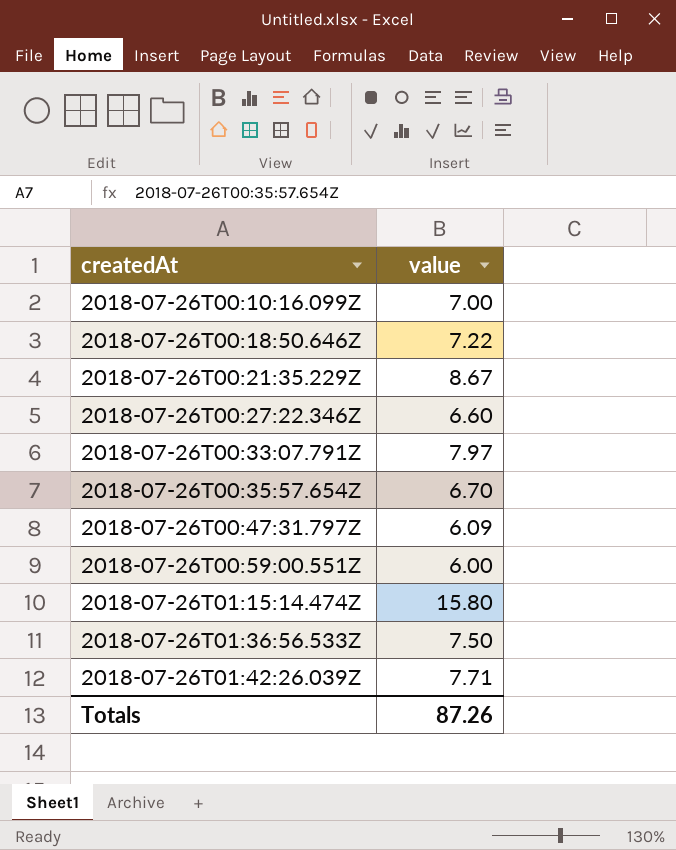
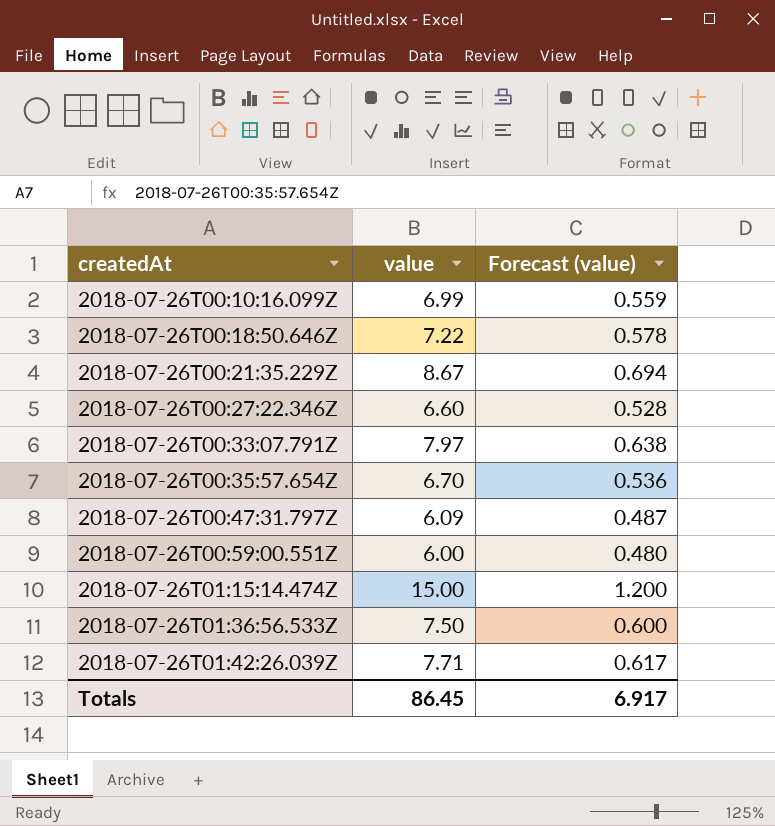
column Forecast (value) | formula: none -> [value] * 0.08
2018-07-26T00:10:16.099Z | value: 7.00 -> 6.99
2018-07-26T01:15:14.474Z | value: 15.80 -> 15.00
Totals | value: 87.26 -> 86.45

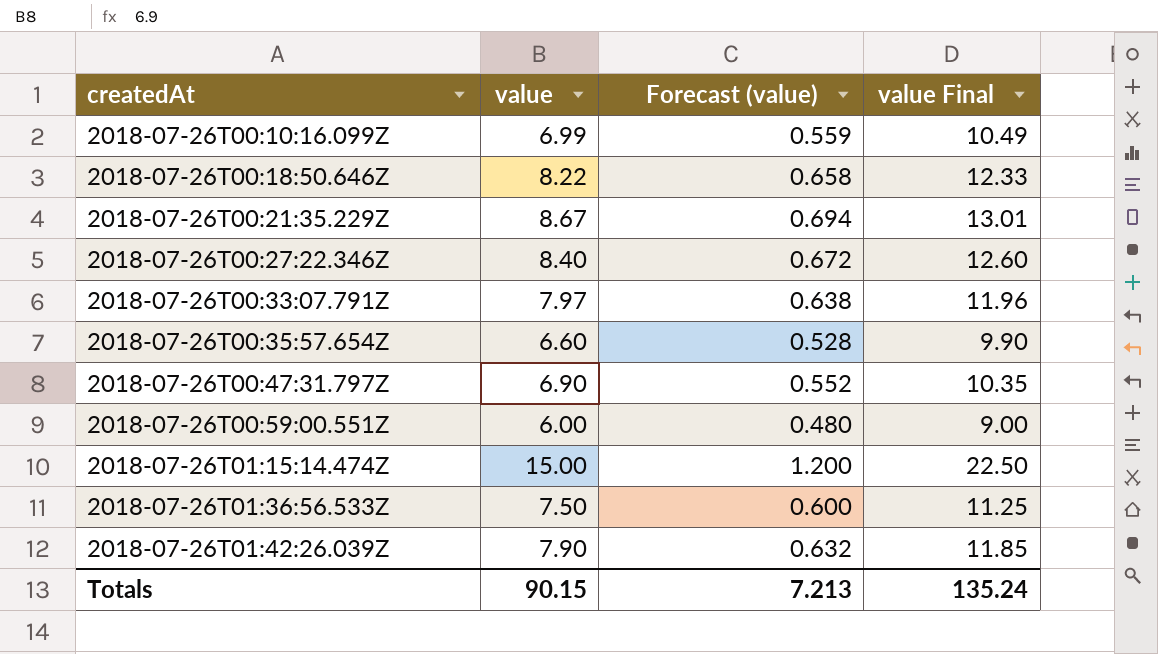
column value Final | formula: none -> [value] * 1.5
2018-07-26T00:18:50.646Z | value: 7.22 -> 8.22
2018-07-26T00:18:50.646Z | Forecast (value): 0.578 -> 0.658
2018-07-26T00:27:22.346Z | value: 6.60 -> 8.40
2018-07-26T00:27:22.346Z | Forecast (value): 0.528 -> 0.672
2018-07-26T00:35:57.654Z | value: 6.70 -> 6.60
2018-07-26T00:35:57.654Z | Forecast (value): 0.536 -> 0.528
2018-07-26T00:47:31.797Z | value: 6.09 -> 6.90
2018-07-26T00:47:31.797Z | Forecast (value): 0.487 -> 0.552
2018-07-26T01:42:26.039Z | value: 7.71 -> 7.90
2018-07-26T01:42:26.039Z | Forecast (value): 0.617 -> 0.632
Totals | value: 86.45 -> 90.15
Totals | Forecast (value): 6.917 -> 7.213

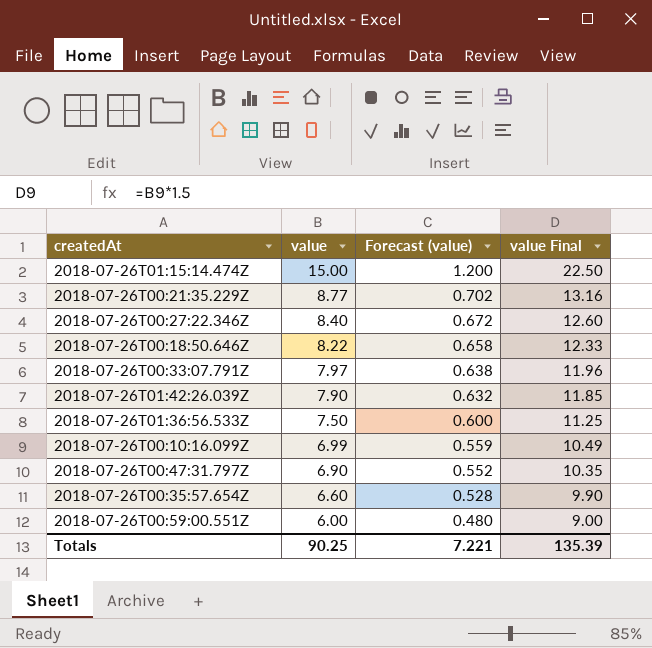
row order: createdAt ascending -> value descending
2018-07-26T00:21:35.229Z | value: 8.67 -> 8.77
2018-07-26T00:21:35.229Z | Forecast (value): 0.694 -> 0.702
2018-07-26T00:21:35.229Z | value Final: 13.01 -> 13.16
Totals | value: 90.15 -> 90.25
Totals | Forecast (value): 7.213 -> 7.221
Totals | value Final: 135.24 -> 135.39

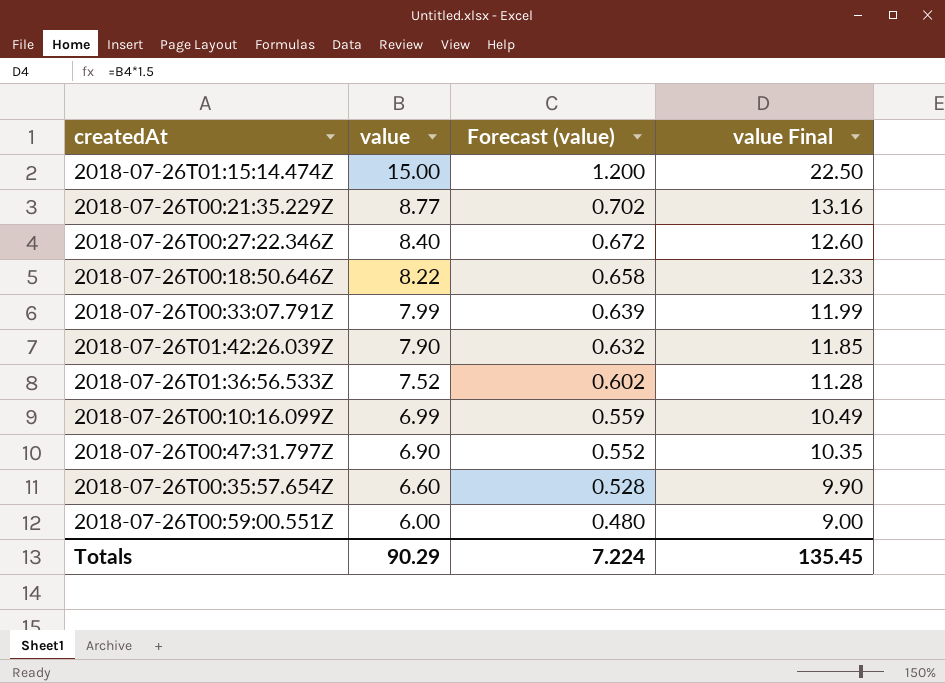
2018-07-26T00:33:07.791Z | value: 7.97 -> 7.99
2018-07-26T00:33:07.791Z | Forecast (value): 0.638 -> 0.639
2018-07-26T00:33:07.791Z | value Final: 11.96 -> 11.99
2018-07-26T01:36:56.533Z | value: 7.50 -> 7.52
2018-07-26T01:36:56.533Z | Forecast (value): 0.600 -> 0.602
2018-07-26T01:36:56.533Z | value Final: 11.25 -> 11.28
Totals | value: 90.25 -> 90.29
Totals | Forecast (value): 7.221 -> 7.224
Totals | value Final: 135.39 -> 135.45

